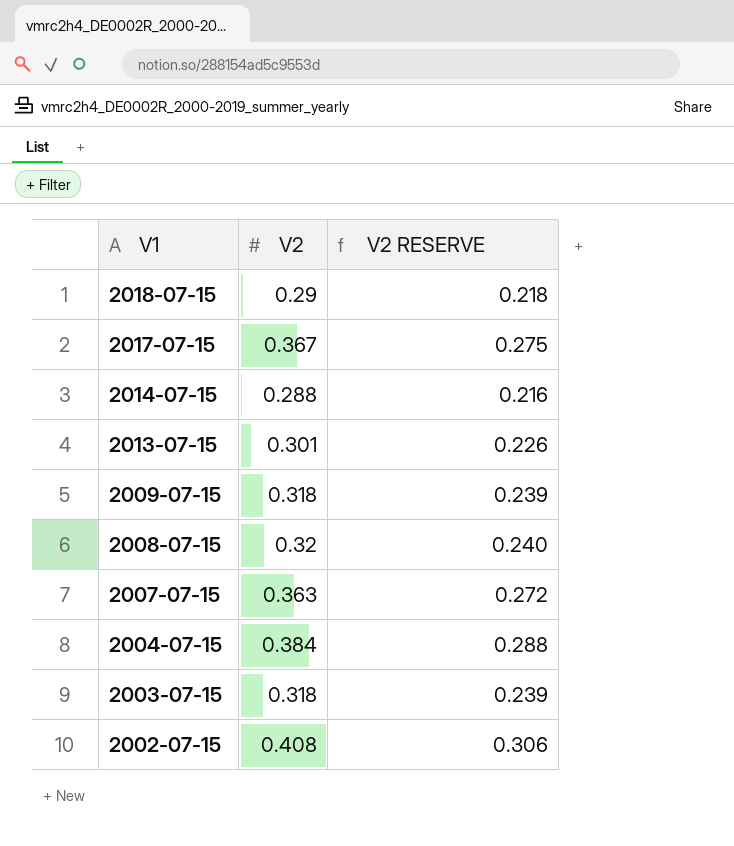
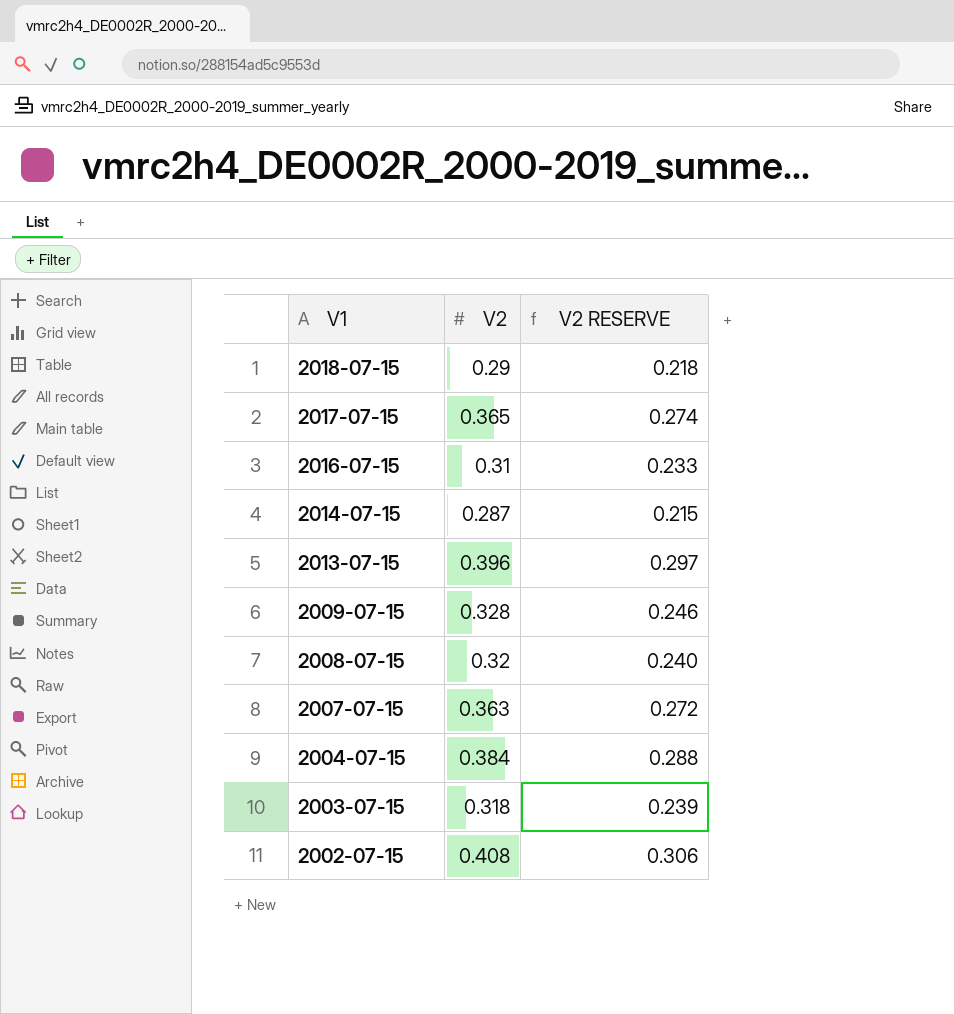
2017-07-15 | V2: 0.367 -> 0.365
2017-07-15 | V2 RESERVE: 0.275 -> 0.274
row 2016-07-15: none -> 0.31 | 0.233
2014-07-15 | V2: 0.288 -> 0.287
2014-07-15 | V2 RESERVE: 0.216 -> 0.215
2013-07-15 | V2: 0.301 -> 0.396
2013-07-15 | V2 RESERVE: 0.226 -> 0.297
2009-07-15 | V2: 0.318 -> 0.328
2009-07-15 | V2 RESERVE: 0.239 -> 0.246

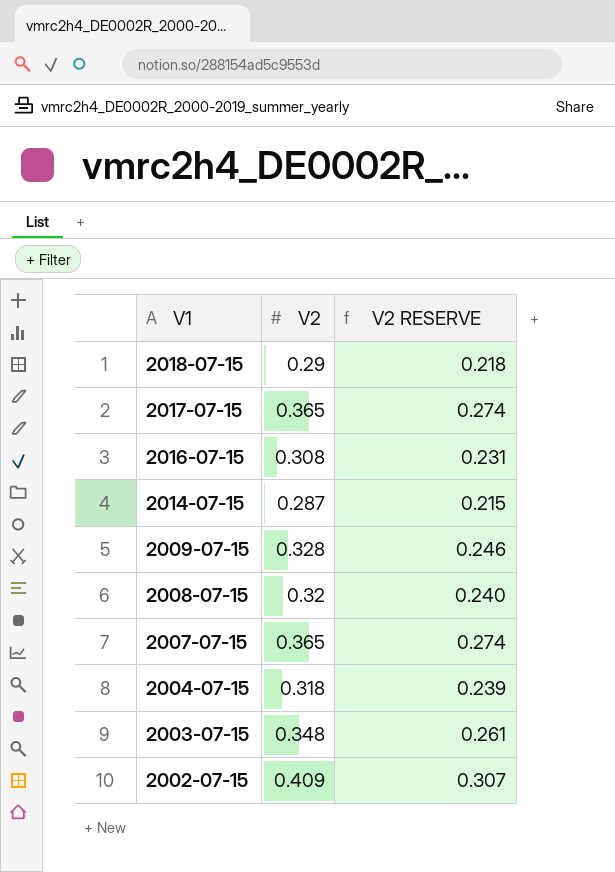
row 2013-07-15: 0.396 | 0.297 -> none
2016-07-15 | V2: 0.31 -> 0.308
2016-07-15 | V2 RESERVE: 0.233 -> 0.231
2007-07-15 | V2: 0.363 -> 0.365
2007-07-15 | V2 RESERVE: 0.272 -> 0.274
2004-07-15 | V2: 0.384 -> 0.318
2004-07-15 | V2 RESERVE: 0.288 -> 0.239
2003-07-15 | V2: 0.318 -> 0.348
2003-07-15 | V2 RESERVE: 0.239 -> 0.261
2002-07-15 | V2: 0.408 -> 0.409
2002-07-15 | V2 RESERVE: 0.306 -> 0.307

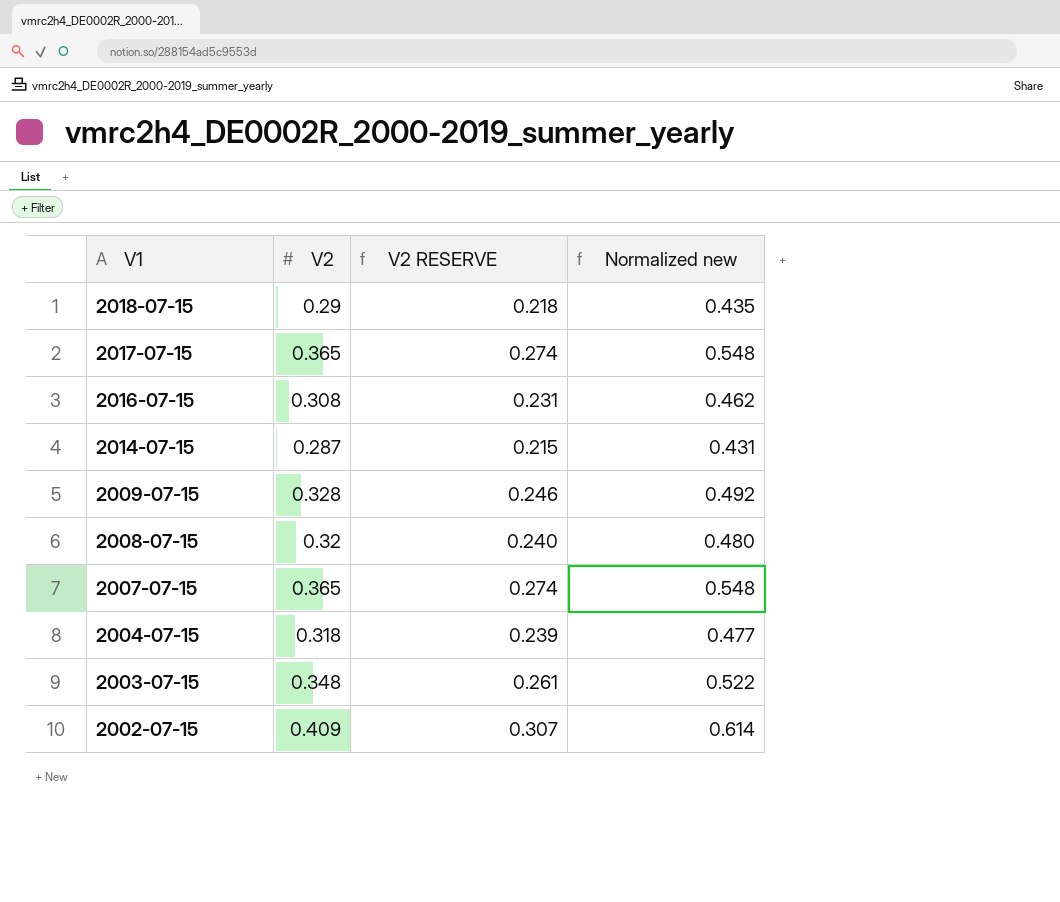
column Normalized new | formula: none -> [V2] * 1.5

